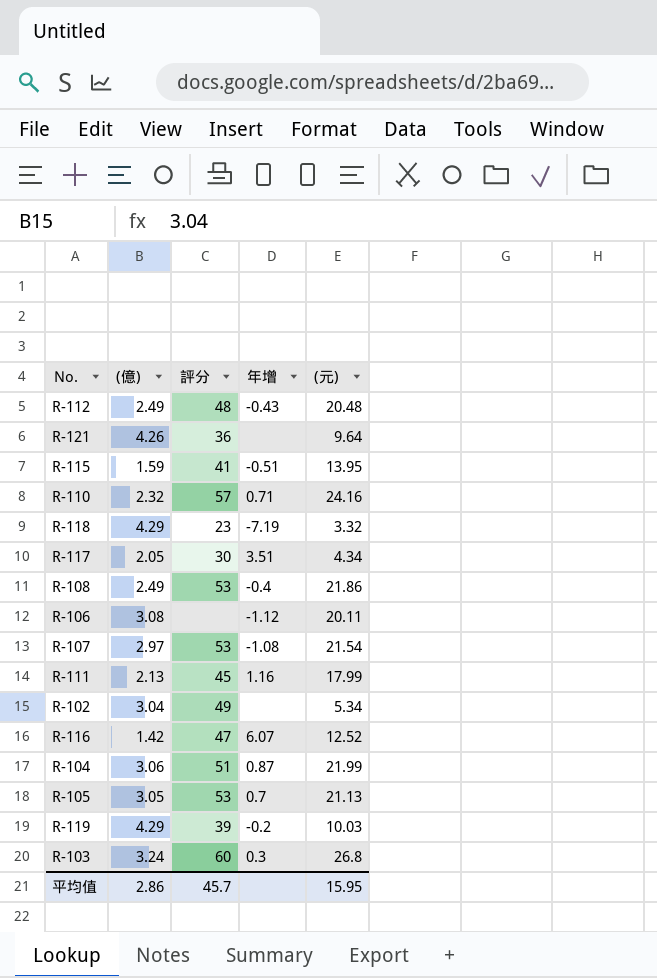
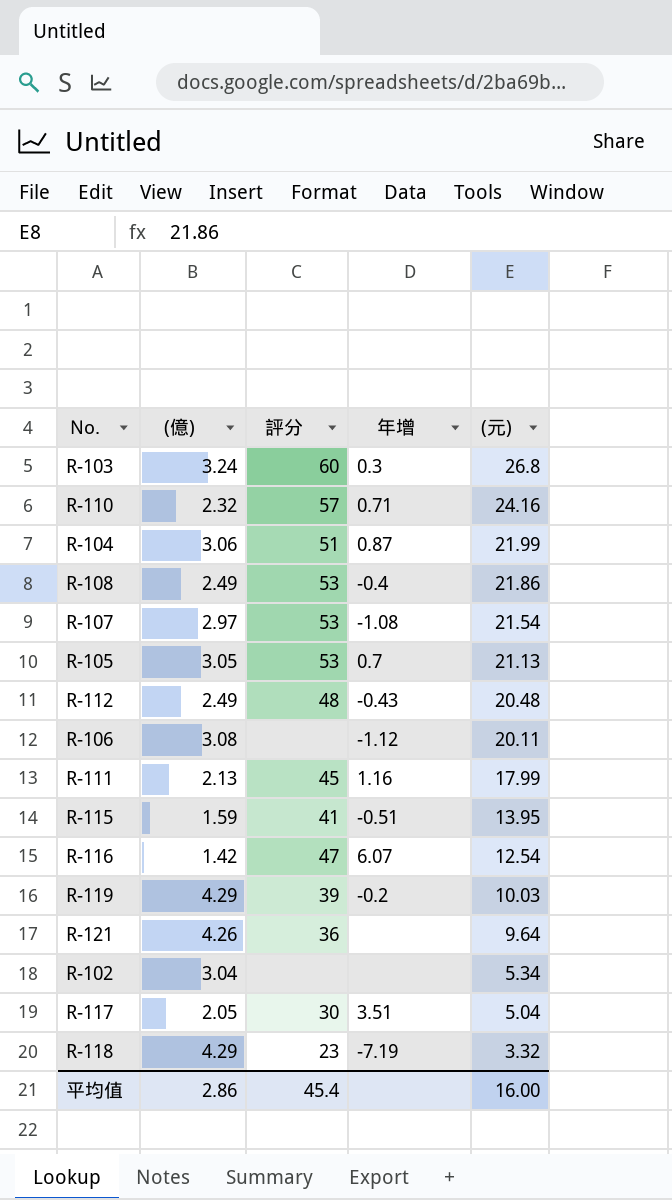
row order: none -> (元) descending
R-116 | (元): 12.52 -> 12.54
R-102 | 評分: 49 -> none
R-117 | (元): 4.34 -> 5.04
平均值 | 評分: 45.7 -> 45.4
平均值 | (元): 15.95 -> 16.00

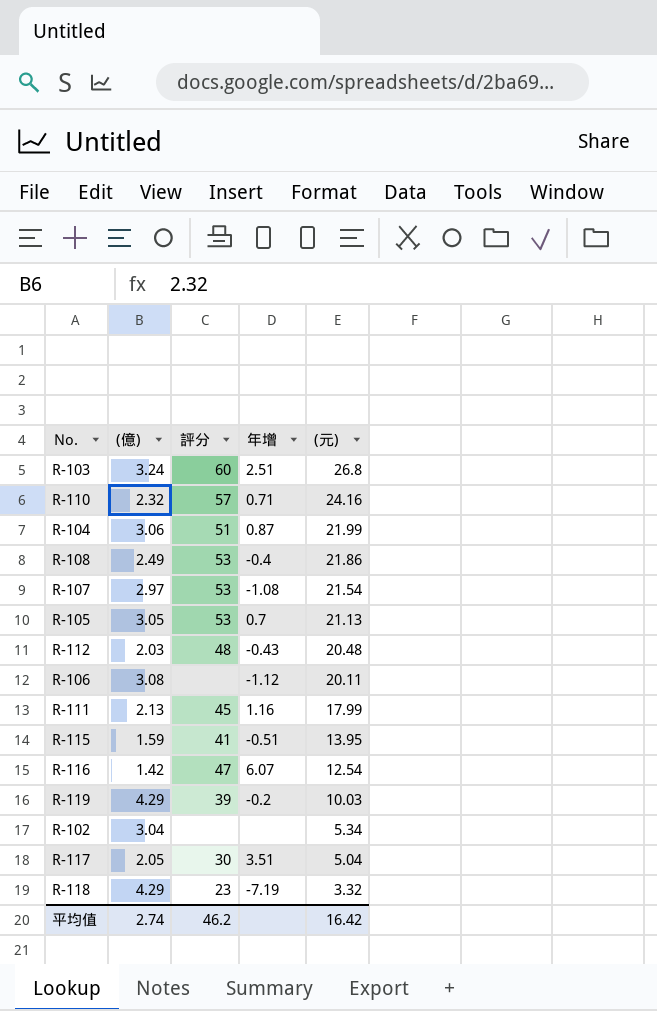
row R-121: 4.26 | 36 | none | 9.64 -> none
R-103 | 年增: 0.3 -> 2.51
R-112 | (億): 2.49 -> 2.03
平均值 | (億): 2.86 -> 2.74
平均值 | 評分: 45.4 -> 46.2
平均值 | (元): 16.00 -> 16.42

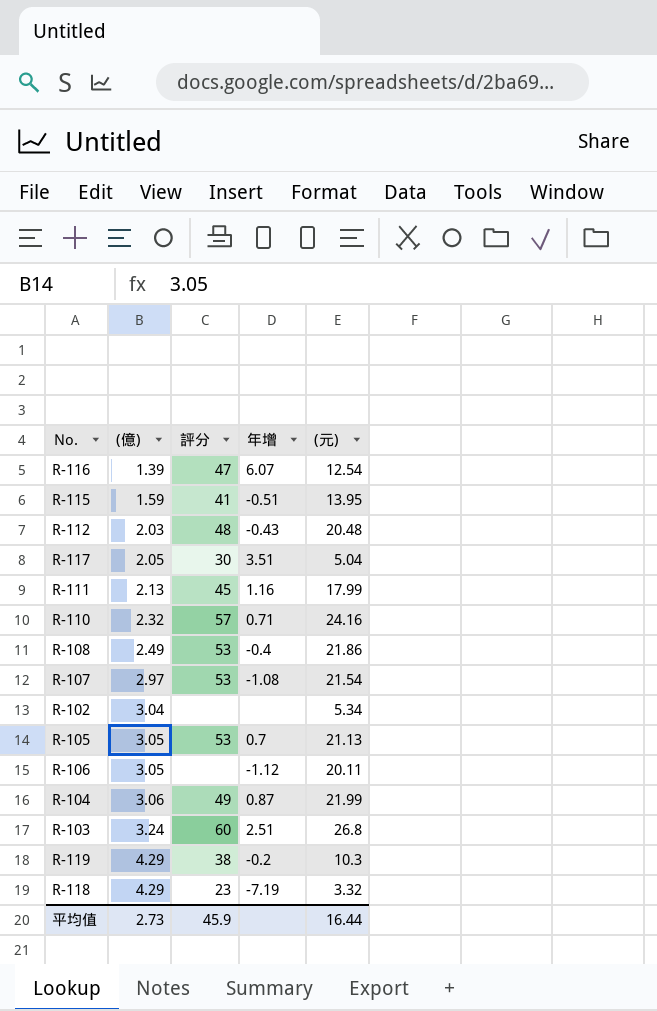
row order: (元) descending -> (億) ascending
R-116 | (億): 1.42 -> 1.39
R-106 | (億): 3.08 -> 3.05
R-104 | 評分: 51 -> 49
R-119 | 評分: 39 -> 38
R-119 | (元): 10.03 -> 10.3
平均值 | (億): 2.74 -> 2.73
平均值 | 評分: 46.2 -> 45.9
平均值 | (元): 16.42 -> 16.44

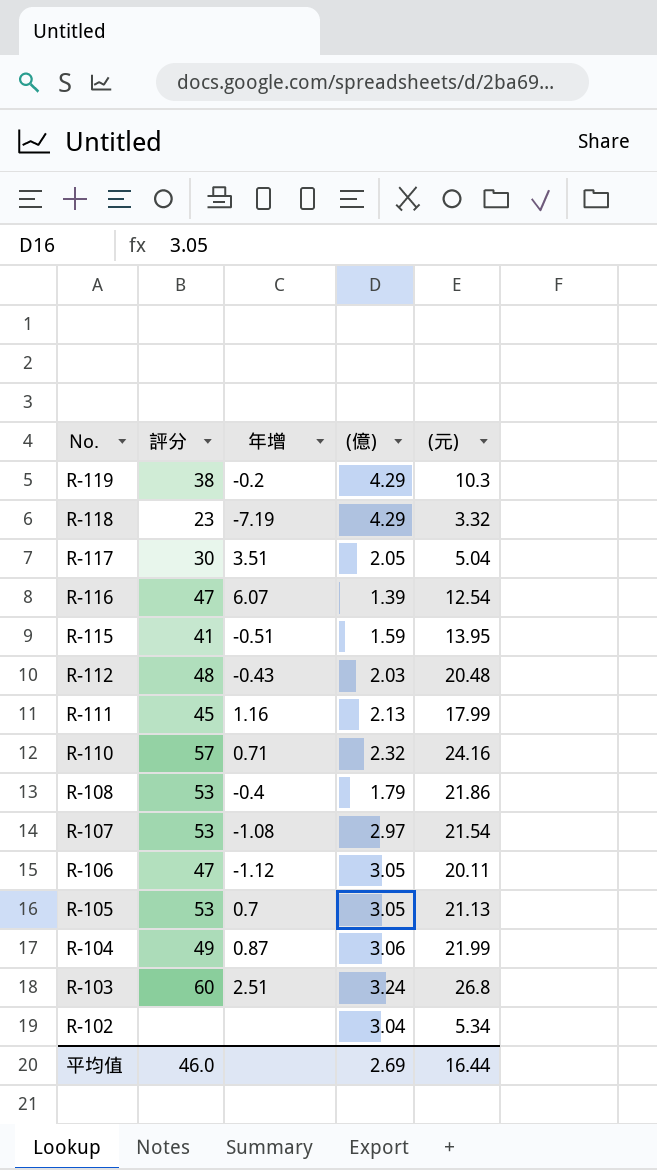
row order: (億) ascending -> No. descending
column (億) | position: 2 -> 4
R-108 | (億): 2.49 -> 1.79
R-106 | 評分: none -> 47
平均值 | 評分: 45.9 -> 46.0
平均值 | (億): 2.73 -> 2.69

